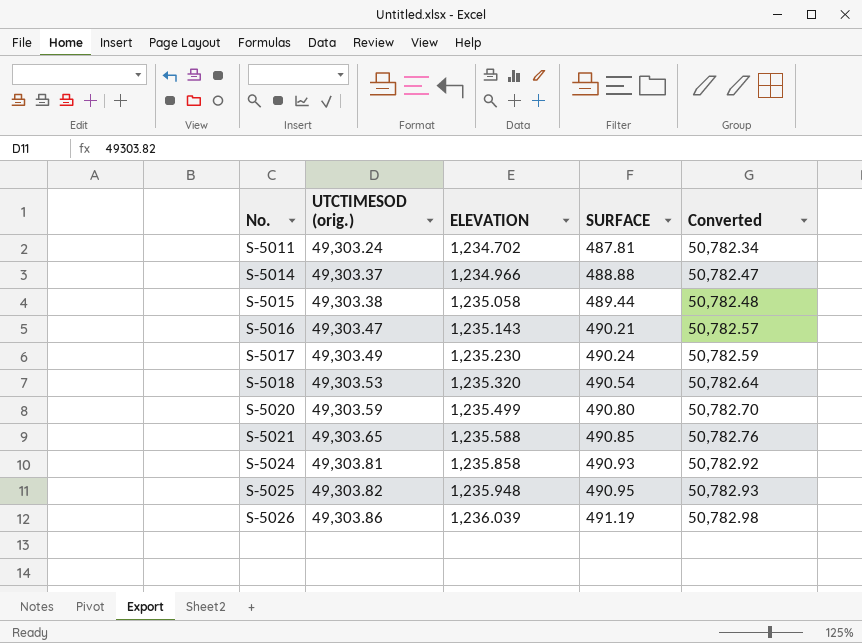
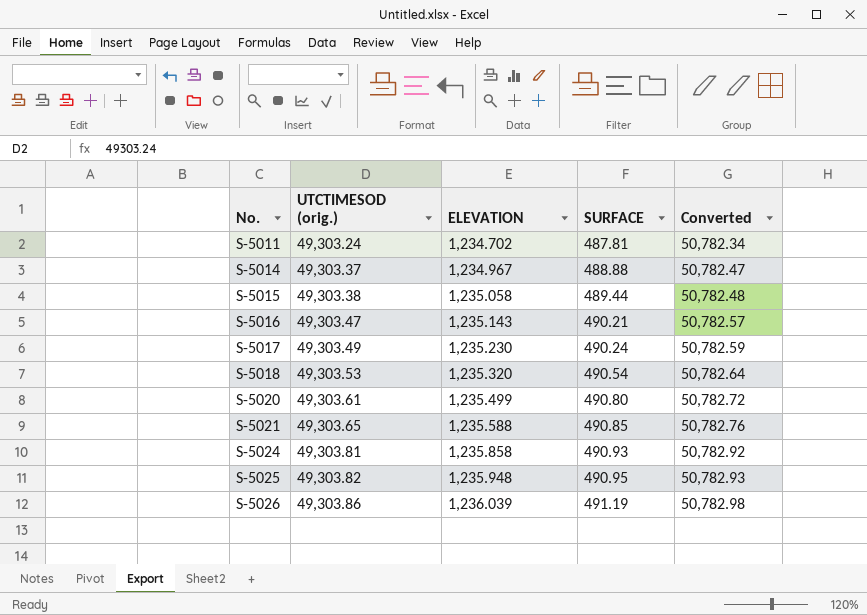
S-5014 | ELEVATION: 1,234.966 -> 1,234.967
S-5020 | UTCTIMESOD (orig.): 49,303.59 -> 49,303.61
S-5020 | Converted: 50,782.70 -> 50,782.72

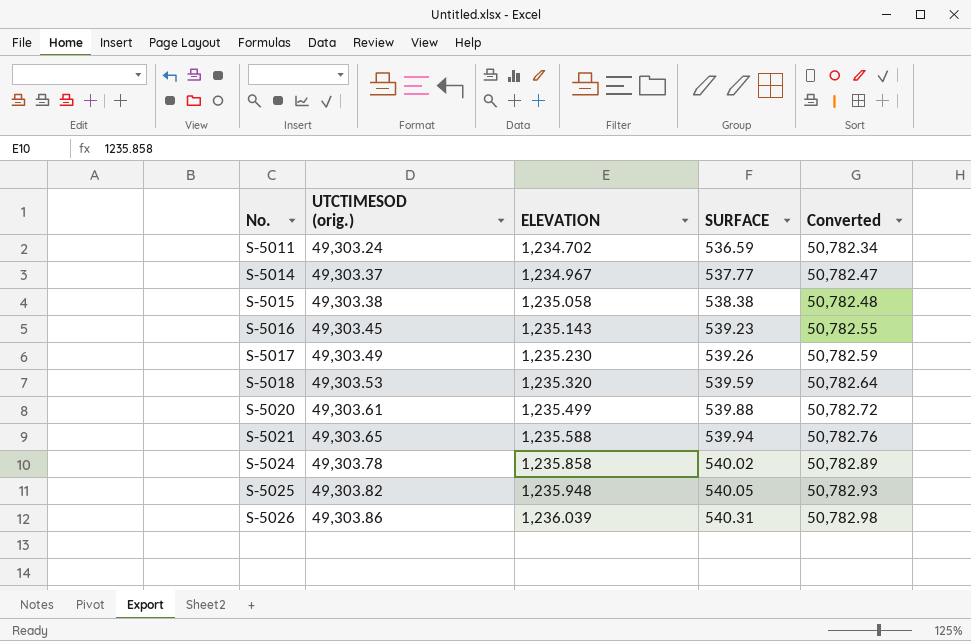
S-5011 | SURFACE: 487.81 -> 536.59
S-5014 | SURFACE: 488.88 -> 537.77
S-5015 | SURFACE: 489.44 -> 538.38
S-5016 | UTCTIMESOD (orig.): 49,303.47 -> 49,303.45
S-5016 | SURFACE: 490.21 -> 539.23
S-5016 | Converted: 50,782.57 -> 50,782.55
S-5017 | SURFACE: 490.24 -> 539.26
S-5018 | SURFACE: 490.54 -> 539.59
S-5020 | SURFACE: 490.80 -> 539.88
S-5021 | SURFACE: 490.85 -> 539.94
S-5024 | UTCTIMESOD (orig.): 49,303.81 -> 49,303.78
S-5024 | SURFACE: 490.93 -> 540.02
S-5024 | Converted: 50,782.92 -> 50,782.89
S-5025 | SURFACE: 490.95 -> 540.05
S-5026 | SURFACE: 491.19 -> 540.31

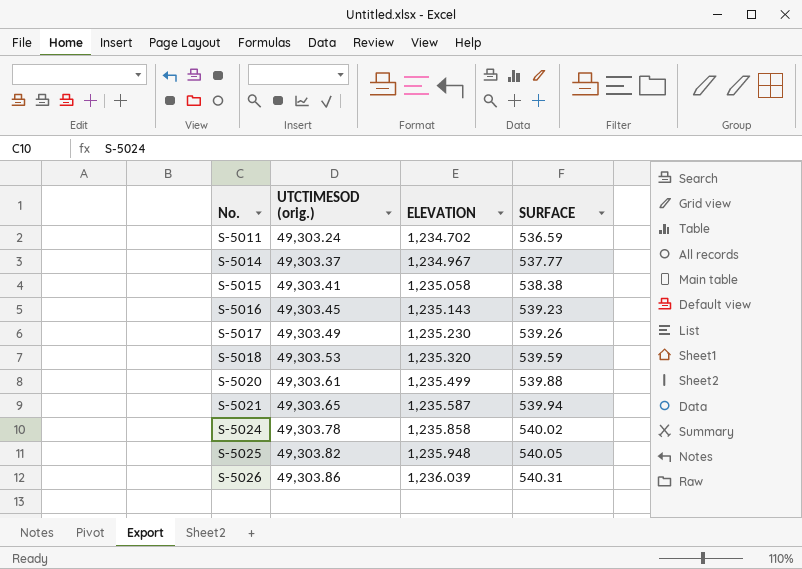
column Converted | formula: [UTCTIMESOD (orig.)] * 1.03 -> none
S-5015 | UTCTIMESOD (orig.): 49,303.38 -> 49,303.41
S-5021 | ELEVATION: 1,235.588 -> 1,235.587

